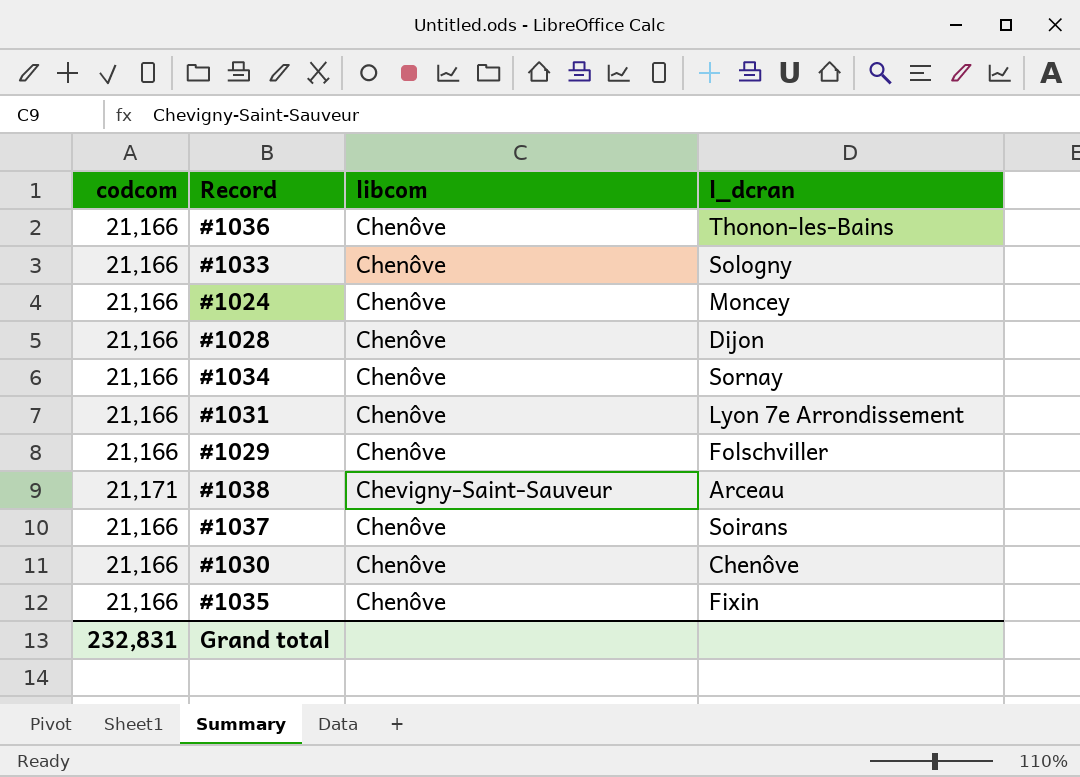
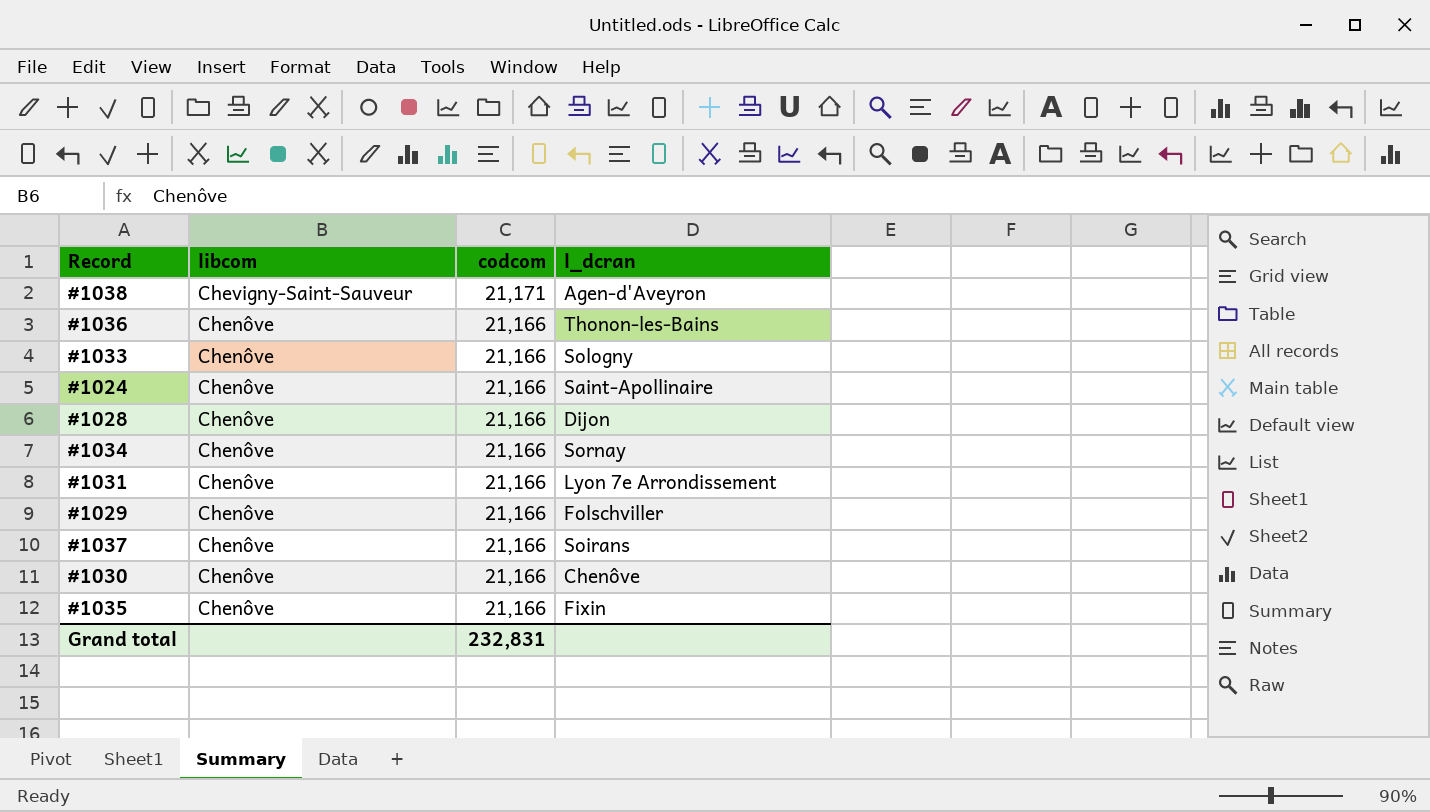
row order: none -> libcom descending
column codcom | position: 1 -> 3
#1038 | l_dcran: Arceau -> Agen-d'Aveyron
#1024 | l_dcran: Moncey -> Saint-Apollinaire

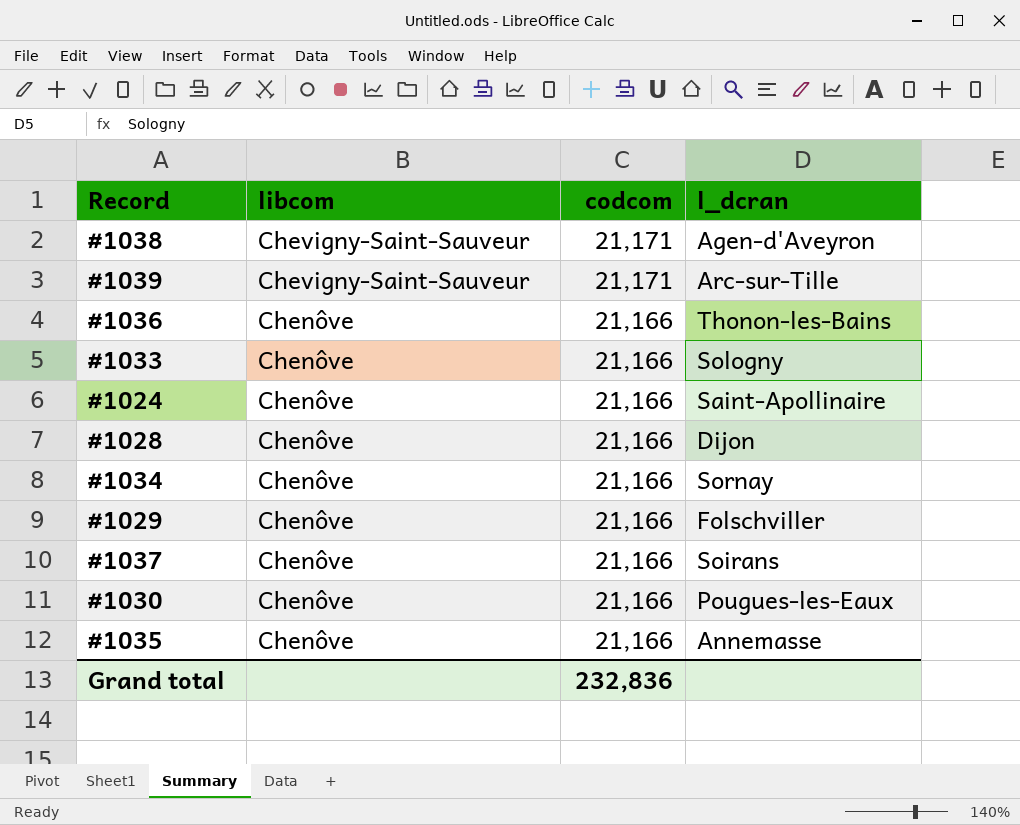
row #1031: Chenôve | 21,166 | Lyon 7e Arrondissement -> none
row #1039: none -> Chevigny-Saint-Sauveur | 21,171 | Arc-sur-Tille
#1030 | l_dcran: Chenôve -> Pougues-les-Eaux
#1035 | l_dcran: Fixin -> Annemasse
Grand total | codcom: 232,831 -> 232,836

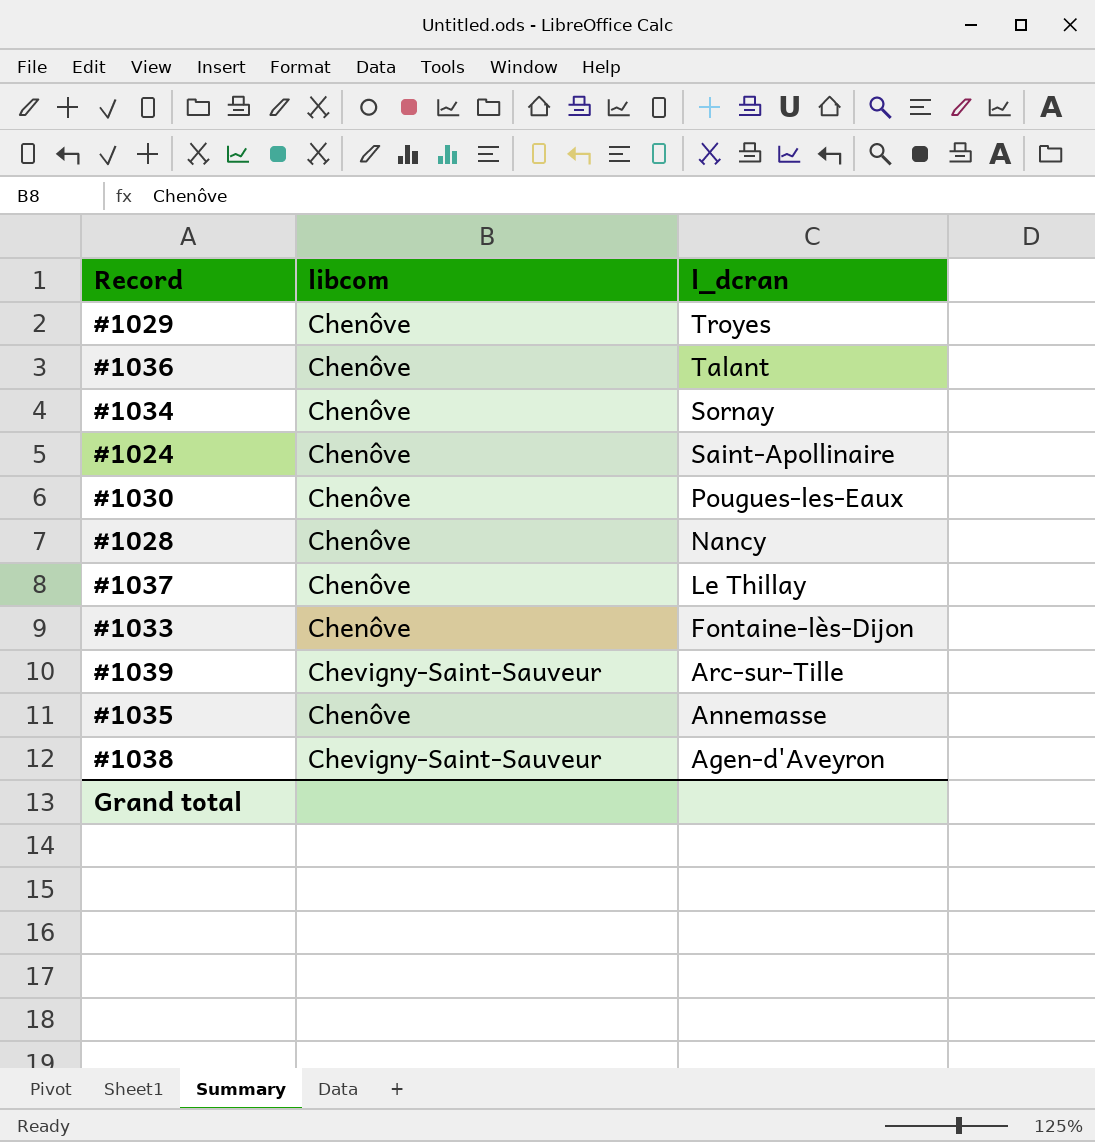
row order: libcom descending -> l_dcran descending
column codcom | position: 3 -> none
#1029 | l_dcran: Folschviller -> Troyes
#1036 | l_dcran: Thonon-les-Bains -> Talant
#1028 | l_dcran: Dijon -> Nancy
#1037 | l_dcran: Soirans -> Le Thillay
#1033 | l_dcran: Sologny -> Fontaine-lès-Dijon

